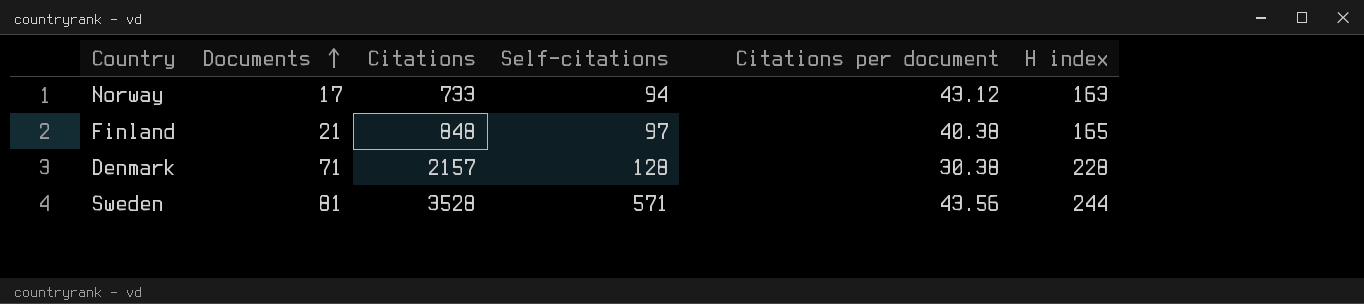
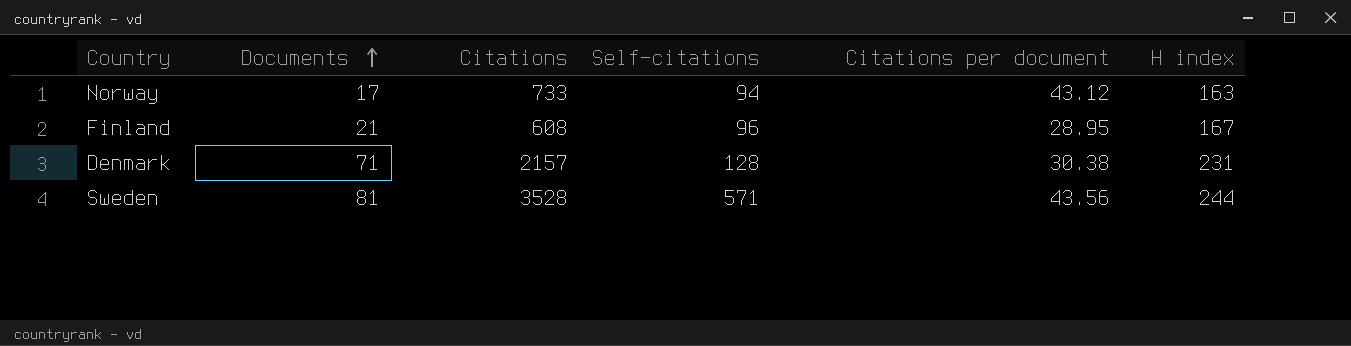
Finland | Citations: 848 -> 608
Finland | Self-citations: 97 -> 96
Finland | Citations per document: 40.38 -> 28.95
Finland | H index: 165 -> 167
Denmark | H index: 228 -> 231

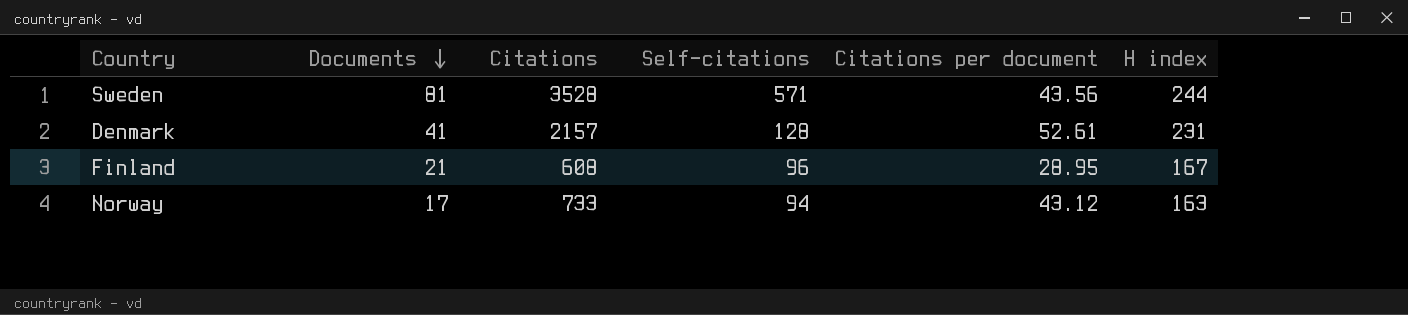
row order: Documents ascending -> Documents descending
Denmark | Documents: 71 -> 41
Denmark | Citations per document: 30.38 -> 52.61

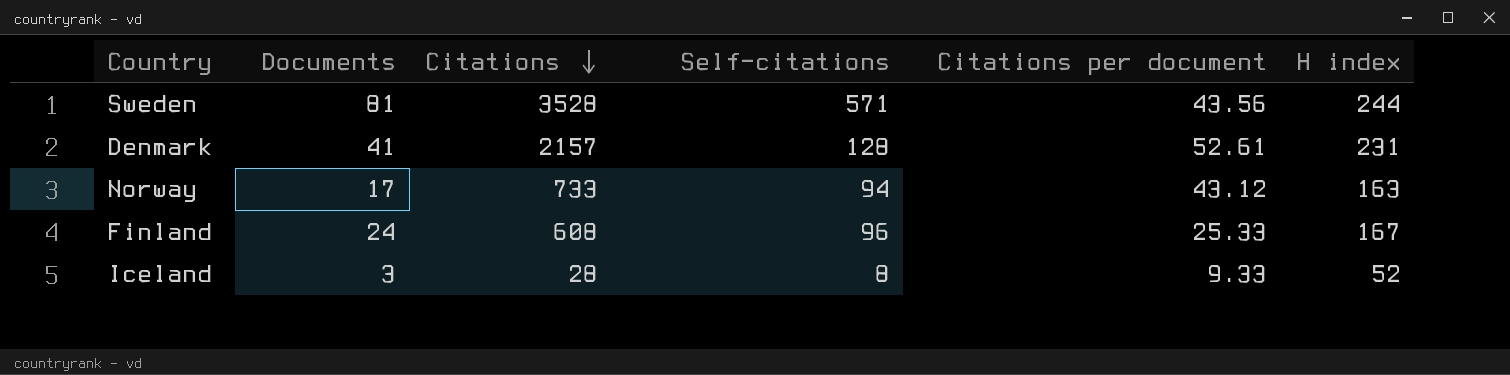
row order: Documents descending -> Citations descending
Finland | Documents: 21 -> 24
Finland | Citations per document: 28.95 -> 25.33
row Iceland: none -> 3 | 28 | 8 | 9.33 | 52

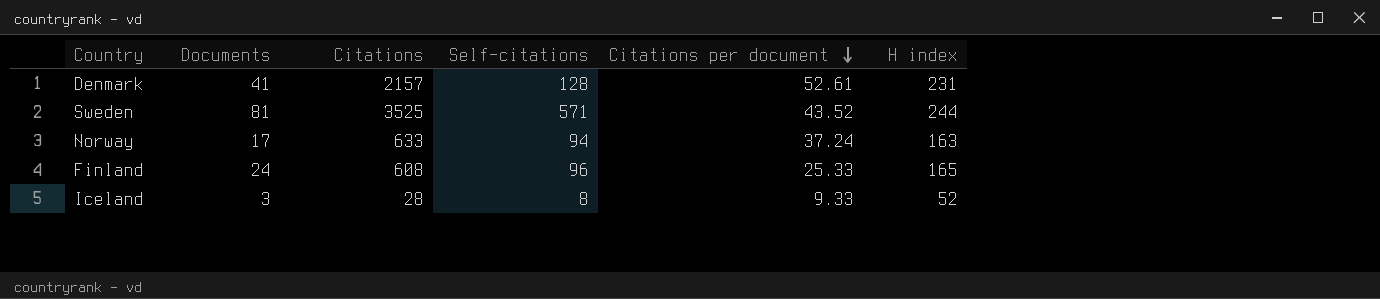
row order: Citations descending -> Citations per document descending
Sweden | Citations: 3528 -> 3525
Sweden | Citations per document: 43.56 -> 43.52
Norway | Citations: 733 -> 633
Norway | Citations per document: 43.12 -> 37.24
Finland | H index: 167 -> 165

